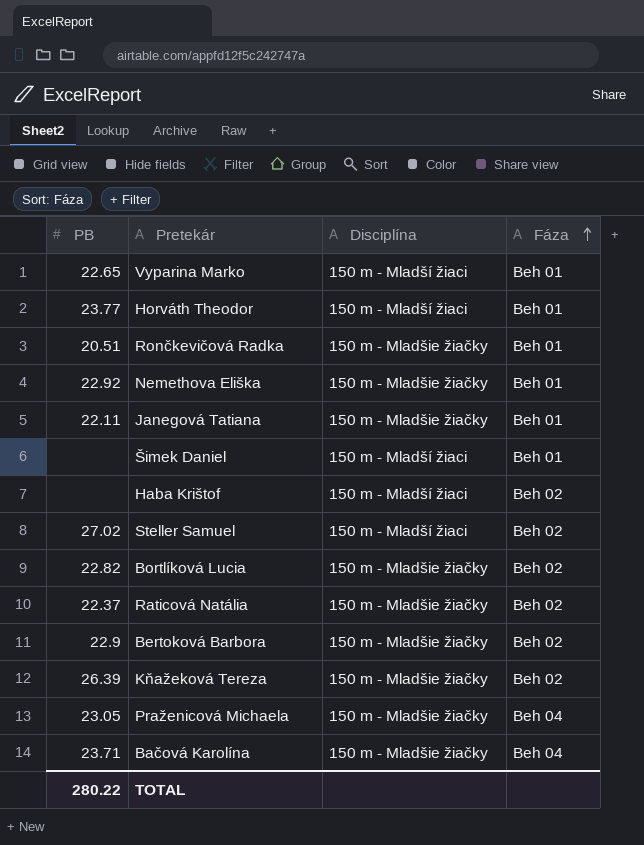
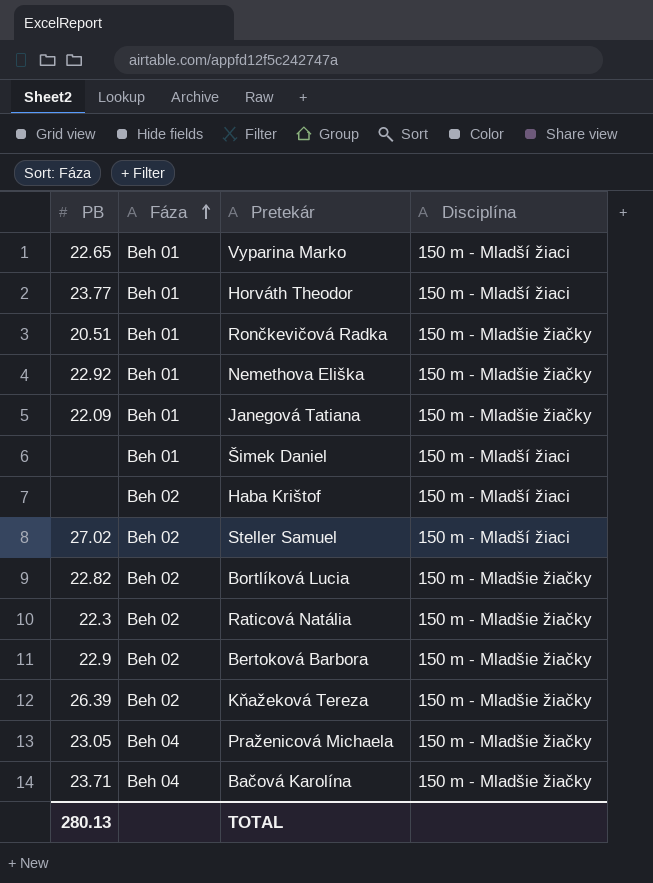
column Fáza | position: 4 -> 2
Janegová Tatiana | PB: 22.11 -> 22.09
Raticová Natália | PB: 22.37 -> 22.3
TOTAL | PB: 280.22 -> 280.13

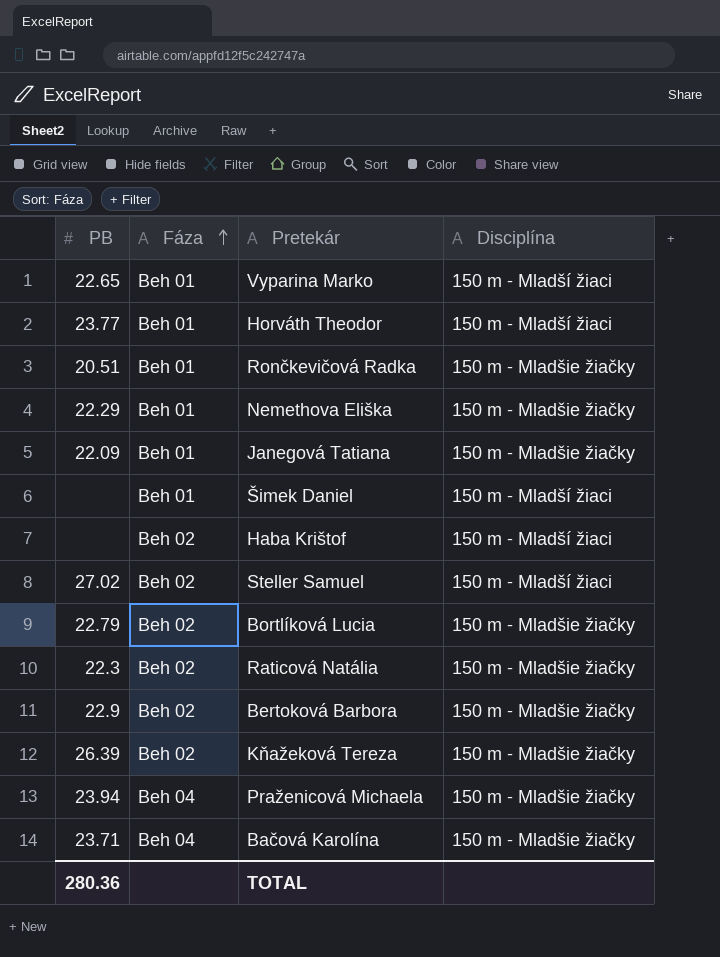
Nemethova Eliška | PB: 22.92 -> 22.29
Bortlíková Lucia | PB: 22.82 -> 22.79
Praženicová Michaela | PB: 23.05 -> 23.94
TOTAL | PB: 280.13 -> 280.36

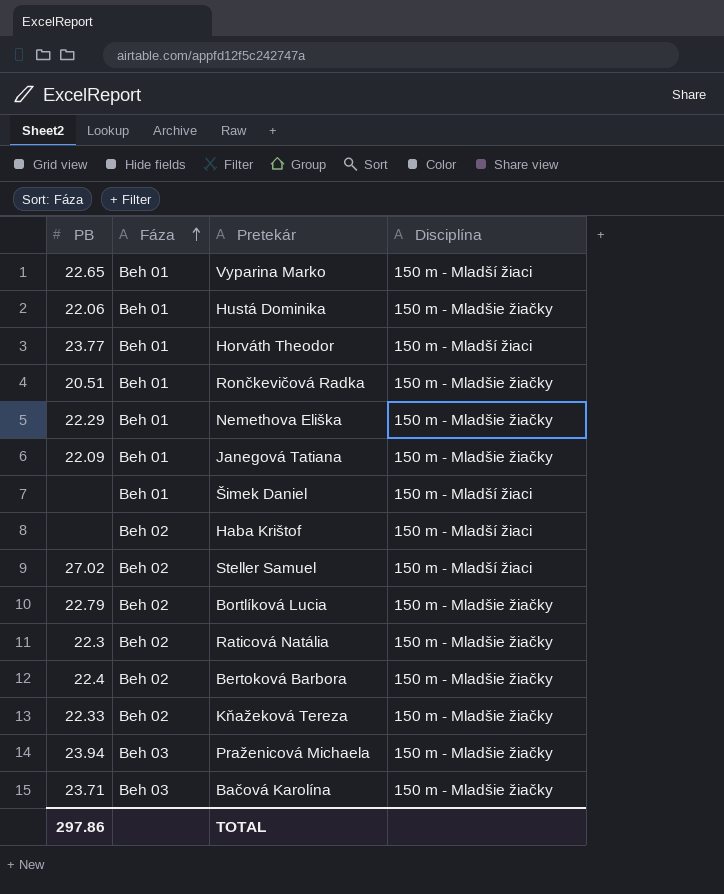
row Hustá Dominika: none -> 22.06 | Beh 01 | 150 m - Mladšie žiačky
Bertoková Barbora | PB: 22.9 -> 22.4
Kňažeková Tereza | PB: 26.39 -> 22.33
Praženicová Michaela | Fáza: Beh 04 -> Beh 03
Bačová Karolína | Fáza: Beh 04 -> Beh 03
TOTAL | PB: 280.36 -> 297.86

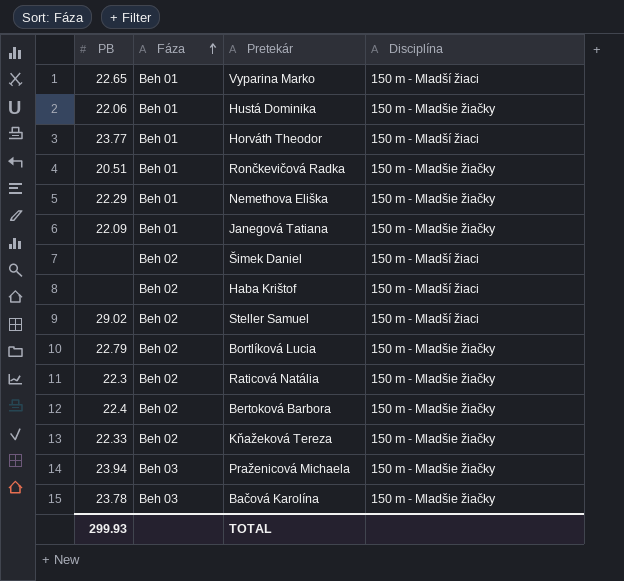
Šimek Daniel | Fáza: Beh 01 -> Beh 02
Steller Samuel | PB: 27.02 -> 29.02
Bačová Karolína | PB: 23.71 -> 23.78
TOTAL | PB: 297.86 -> 299.93

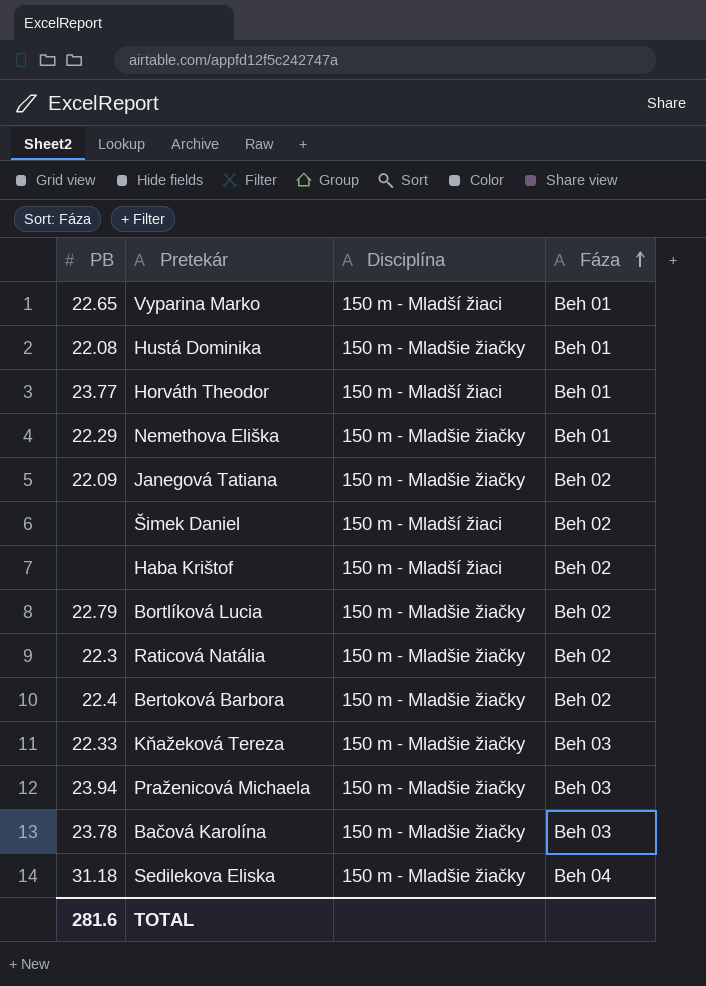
column Fáza | position: 2 -> 4
row Rončkevičová Radka: 20.51 | Beh 01 | 150 m - Mladšie žiačky -> none
row Steller Samuel: 29.02 | Beh 02 | 150 m - Mladší žiaci -> none
Hustá Dominika | PB: 22.06 -> 22.08
Janegová Tatiana | Fáza: Beh 01 -> Beh 02
Kňažeková Tereza | Fáza: Beh 02 -> Beh 03
row Sedilekova Eliska: none -> 31.18 | 150 m - Mladšie žiačky | Beh 04
TOTAL | PB: 299.93 -> 281.6

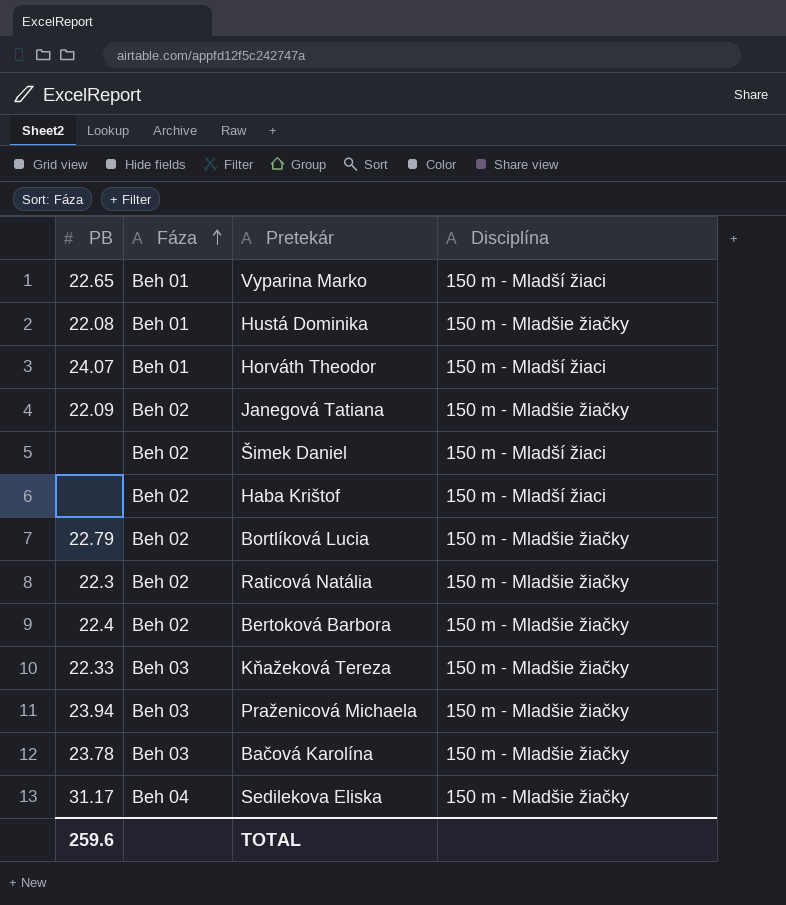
column Fáza | position: 4 -> 2
row Nemethova Eliška: 22.29 | 150 m - Mladšie žiačky | Beh 01 -> none
Horváth Theodor | PB: 23.77 -> 24.07
Sedilekova Eliska | PB: 31.18 -> 31.17
TOTAL | PB: 281.6 -> 259.6

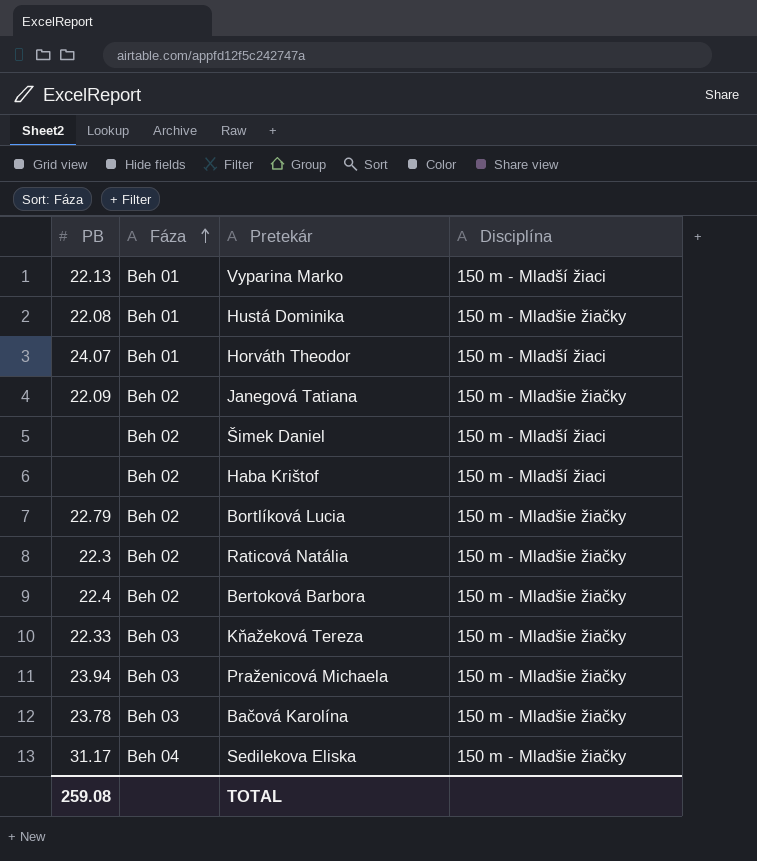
Vyparina Marko | PB: 22.65 -> 22.13
TOTAL | PB: 259.6 -> 259.08

